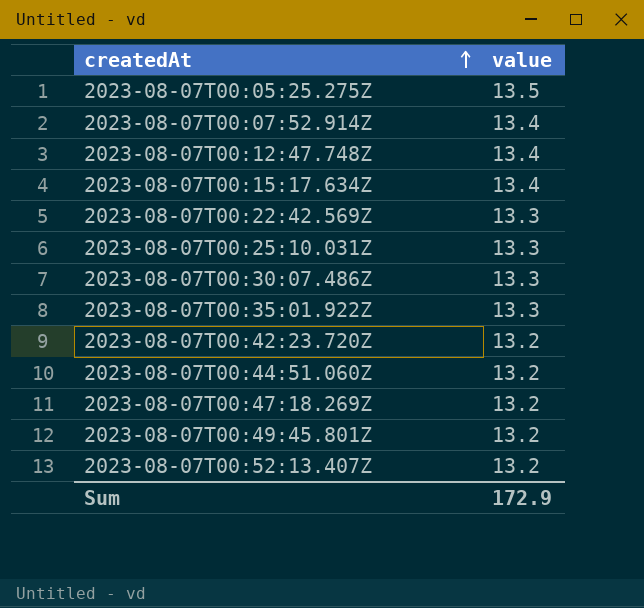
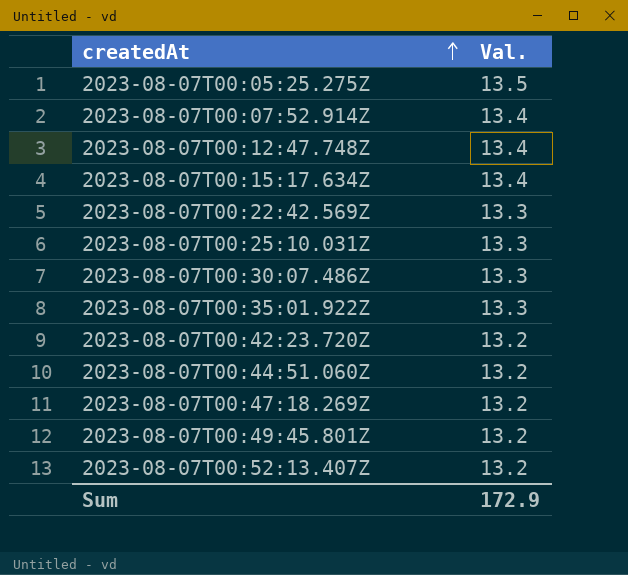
column name: value -> Val.

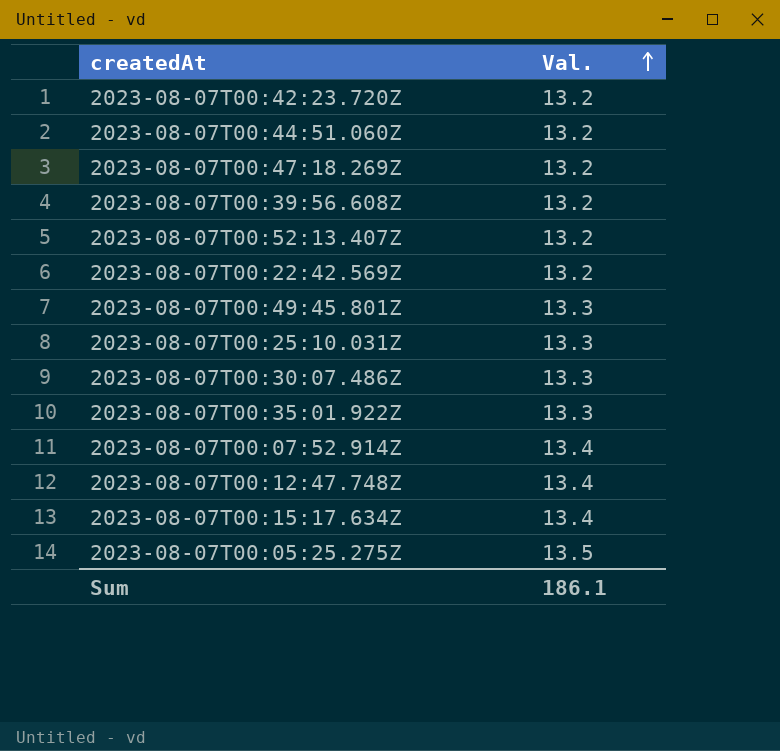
row order: createdAt ascending -> Val. ascending
row 2023-08-07T00:39:56.608Z: none -> 13.2
2023-08-07T00:22:42.569Z | Val.: 13.3 -> 13.2
2023-08-07T00:49:45.801Z | Val.: 13.2 -> 13.3
Sum | Val.: 172.9 -> 186.1

